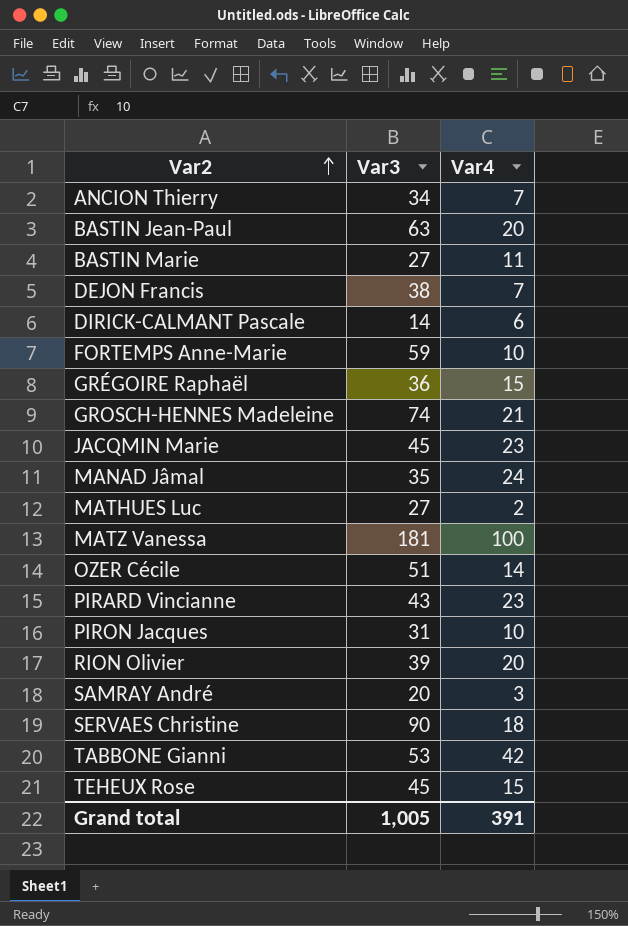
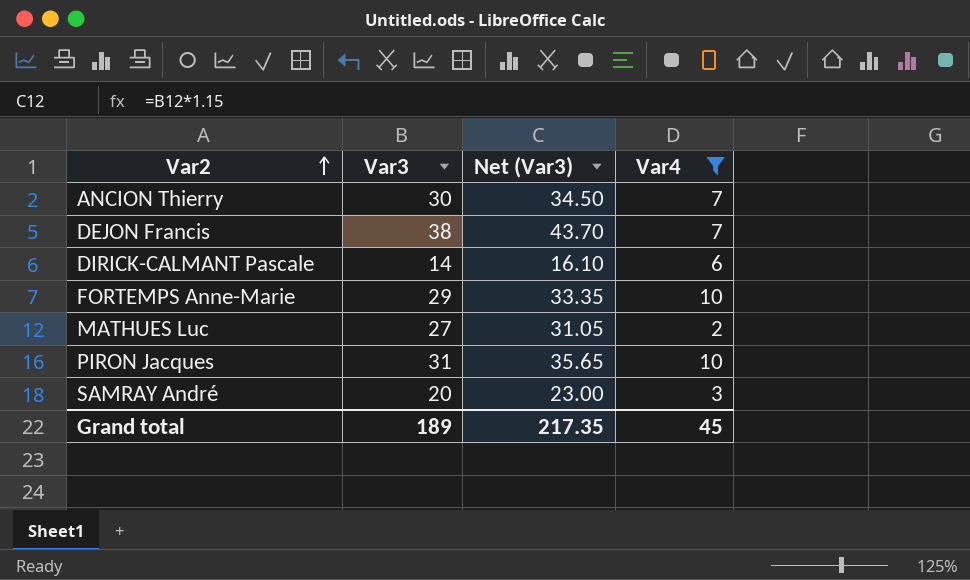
filter: none -> Var4 <= 10
column Net (Var3) | formula: none -> [Var3] * 1.15
ANCION Thierry | Var3: 34 -> 30
FORTEMPS Anne-Marie | Var3: 59 -> 29
Grand total | Var3: 1,005 -> 189
Grand total | Var4: 391 -> 45

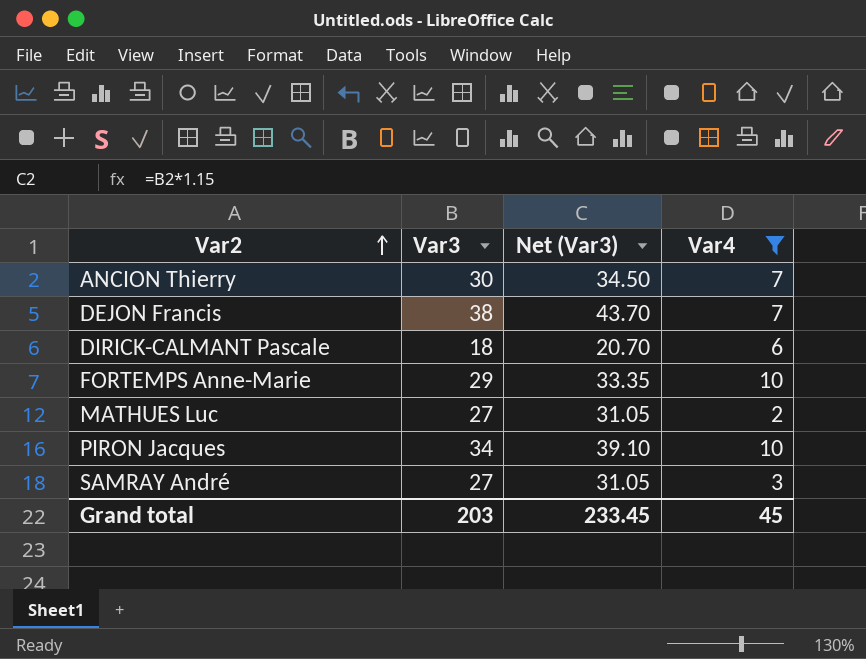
DIRICK-CALMANT Pascale | Var3: 14 -> 18
DIRICK-CALMANT Pascale | Net (Var3): 16.10 -> 20.70
PIRON Jacques | Var3: 31 -> 34
PIRON Jacques | Net (Var3): 35.65 -> 39.10
SAMRAY André | Var3: 20 -> 27
SAMRAY André | Net (Var3): 23.00 -> 31.05
Grand total | Var3: 189 -> 203
Grand total | Net (Var3): 217.35 -> 233.45

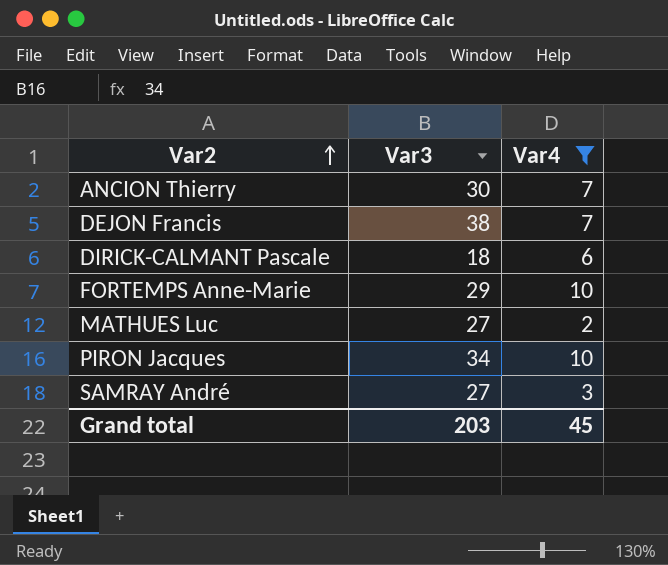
column Net (Var3) | formula: [Var3] * 1.15 -> none

